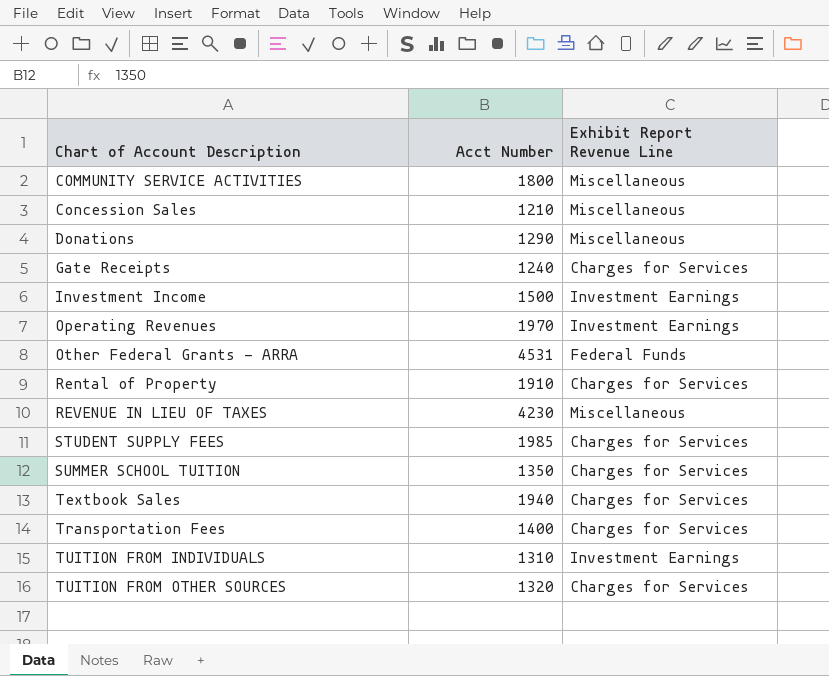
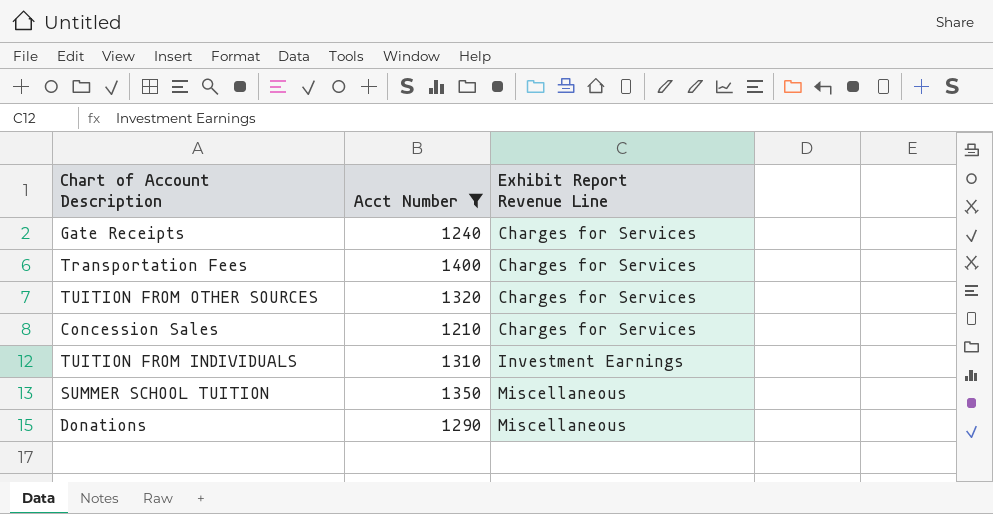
filter: none -> Acct Number <= 1400
row order: Chart of Account Description ascending -> Exhibit Report Revenue Line ascending
Concession Sales | Exhibit Report Revenue Line: Miscellaneous -> Charges for Services
SUMMER SCHOOL TUITION | Exhibit Report Revenue Line: Charges for Services -> Miscellaneous

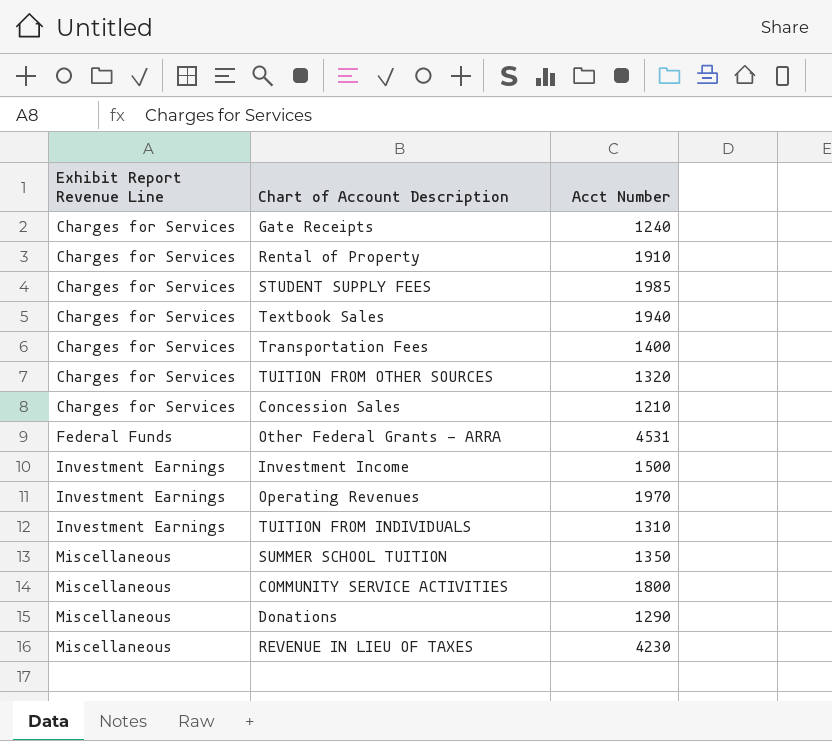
filter: Acct Number <= 1400 -> none
column Exhibit Report Revenue Line | position: 3 -> 1

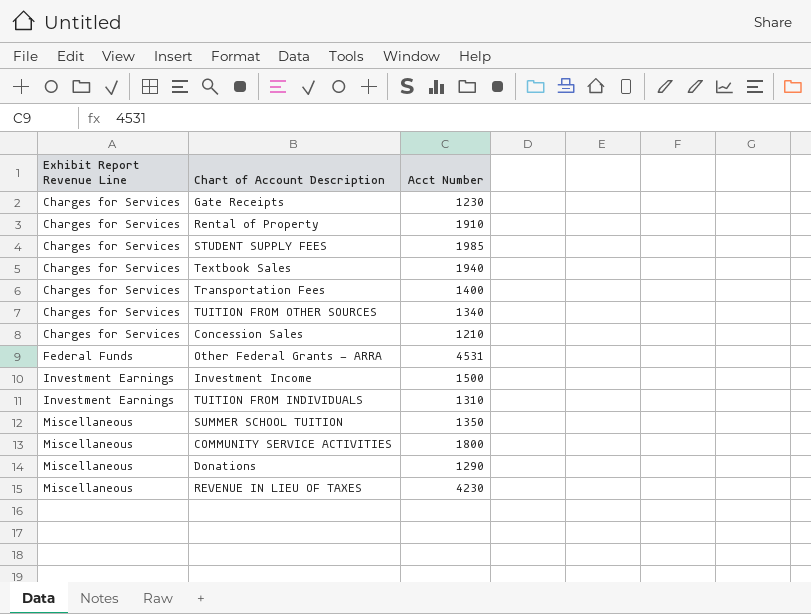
row Operating Revenues: Investment Earnings | 1970 -> none
Gate Receipts | Acct Number: 1240 -> 1230
TUITION FROM OTHER SOURCES | Acct Number: 1320 -> 1340

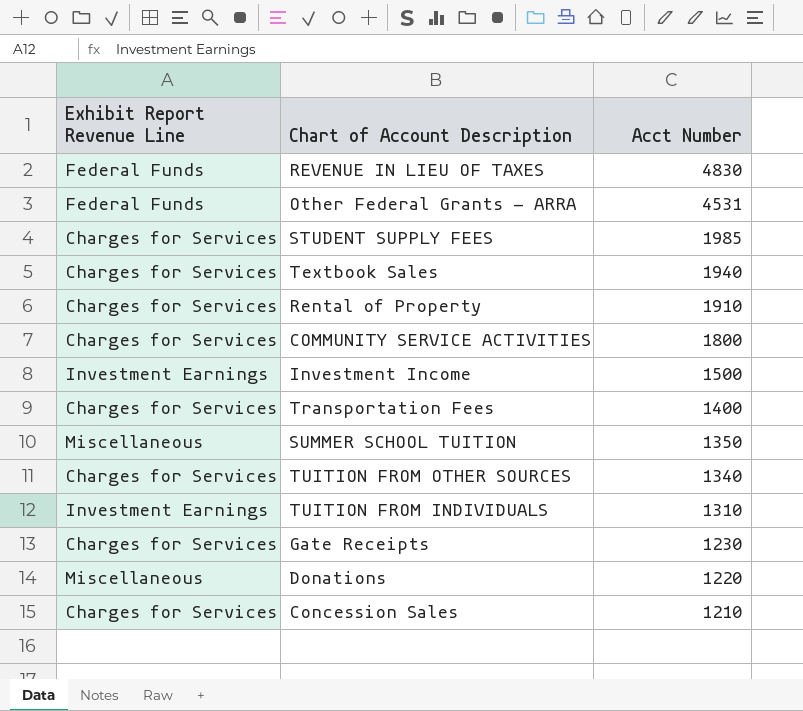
row order: Exhibit Report Revenue Line ascending -> Acct Number descending
REVENUE IN LIEU OF TAXES | Exhibit Report Revenue Line: Miscellaneous -> Federal Funds
REVENUE IN LIEU OF TAXES | Acct Number: 4230 -> 4830
COMMUNITY SERVICE ACTIVITIES | Exhibit Report Revenue Line: Miscellaneous -> Charges for Services
Donations | Acct Number: 1290 -> 1220

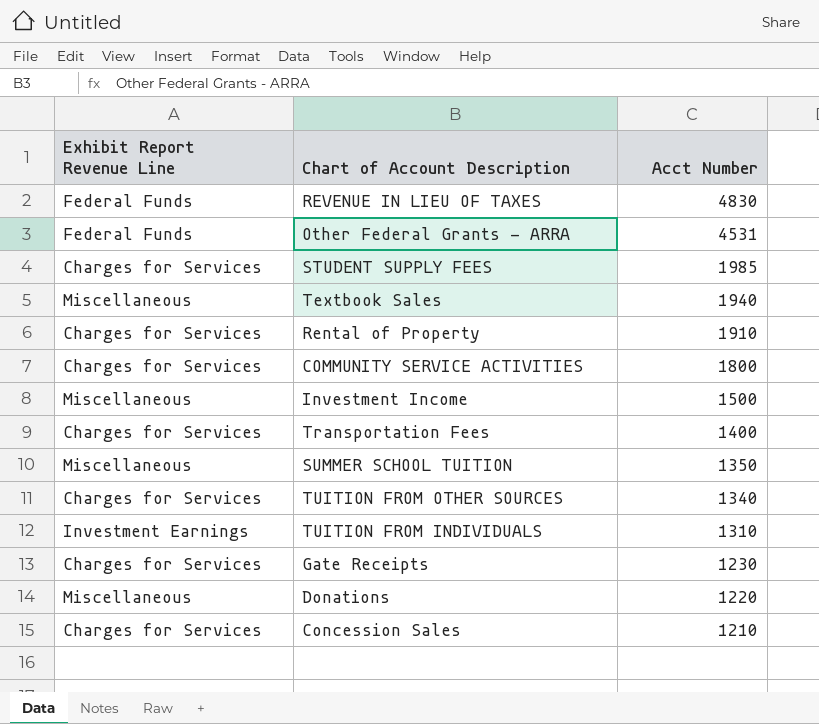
Textbook Sales | Exhibit Report Revenue Line: Charges for Services -> Miscellaneous
Investment Income | Exhibit Report Revenue Line: Investment Earnings -> Miscellaneous

